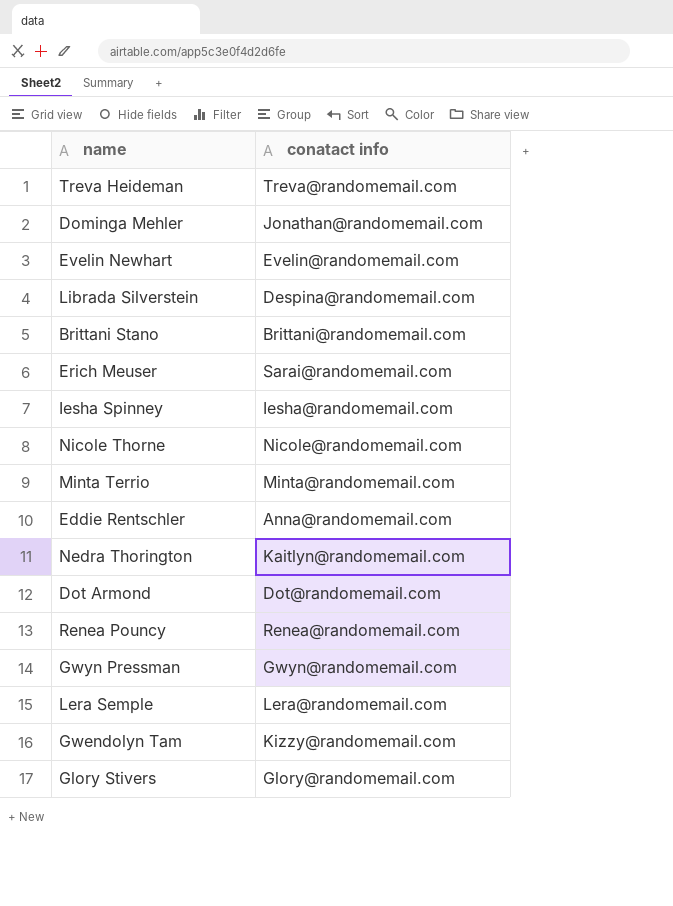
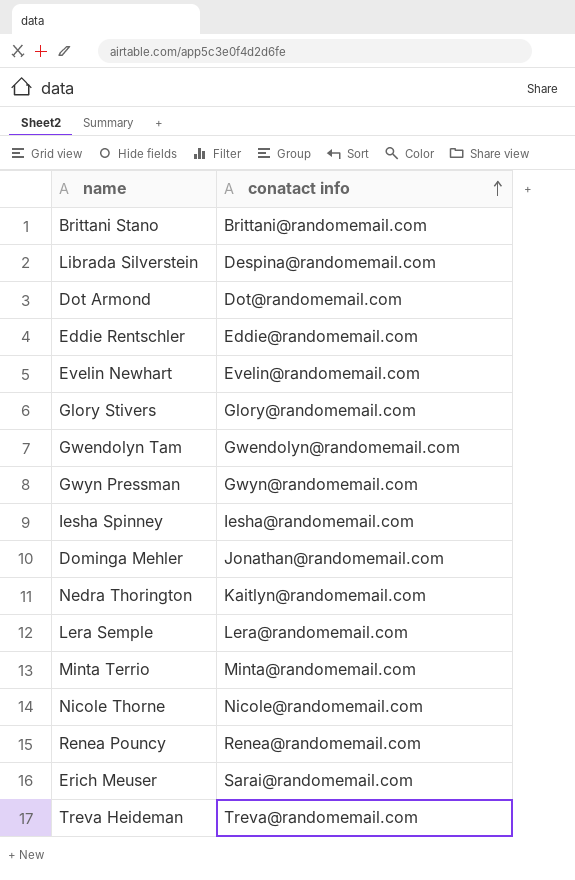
row order: none -> conatact info ascending
Eddie Rentschler | conatact info: Anna@randomemail.com -> Eddie@randomemail.com
Gwendolyn Tam | conatact info: Kizzy@randomemail.com -> Gwendolyn@randomemail.com

